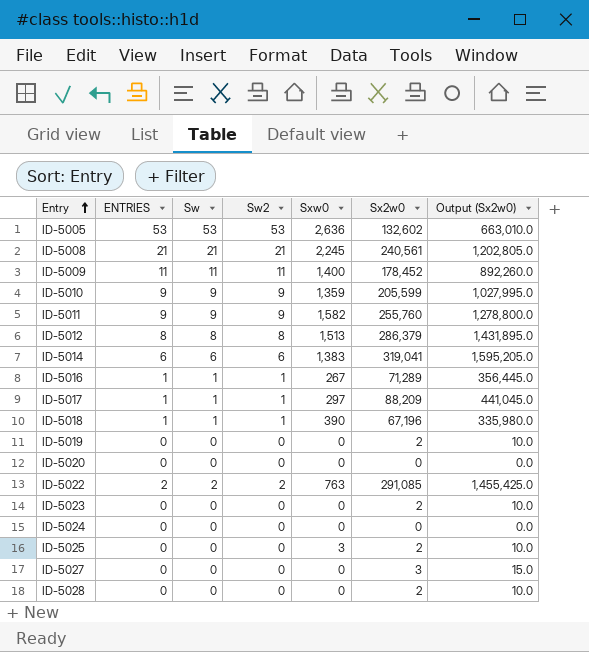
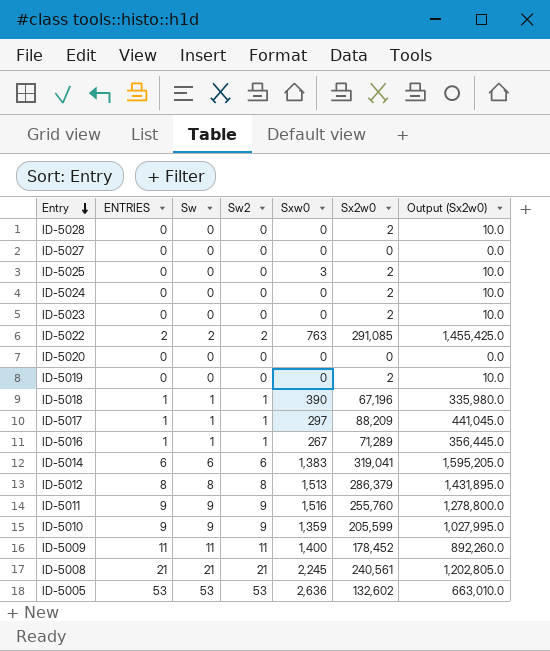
row order: Entry ascending -> Entry descending
ID-5027 | Sx2w0: 3 -> 0
ID-5027 | Output (Sx2w0): 15.0 -> 0.0
ID-5024 | Sx2w0: 0 -> 2
ID-5024 | Output (Sx2w0): 0.0 -> 10.0
ID-5011 | Sxw0: 1,582 -> 1,516

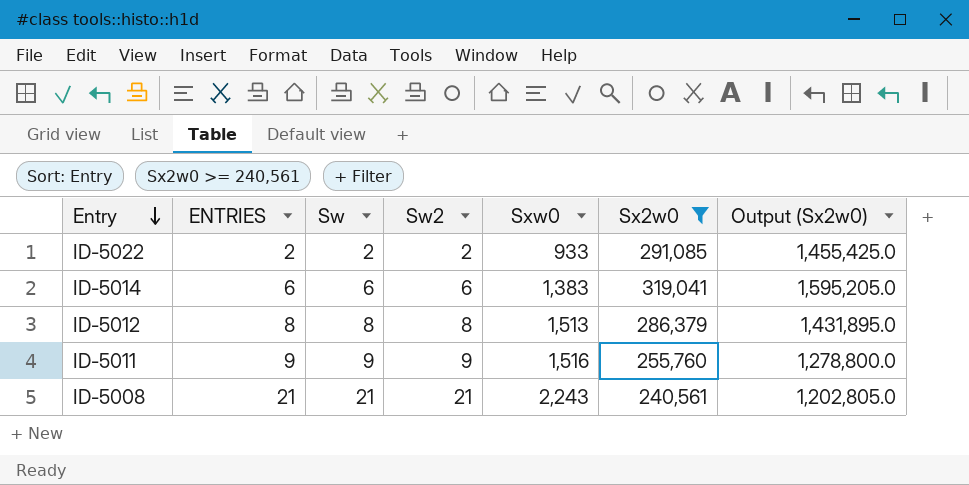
filter: none -> Sx2w0 >= 240,561
ID-5022 | Sxw0: 763 -> 933
ID-5008 | Sxw0: 2,245 -> 2,243

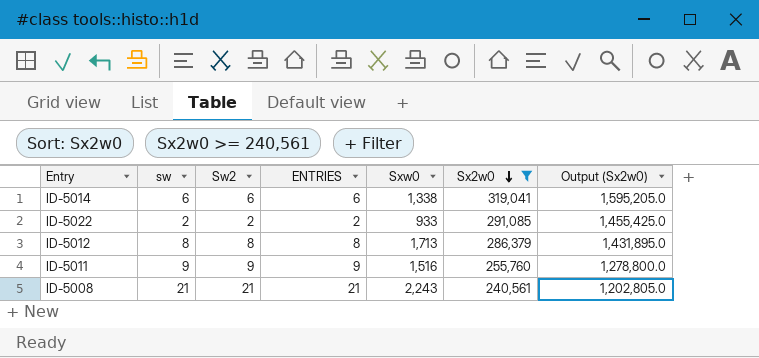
row order: Entry descending -> Sx2w0 descending
column name: Sw -> sw
column ENTRIES | position: 2 -> 4
ID-5014 | Sxw0: 1,383 -> 1,338
ID-5012 | Sxw0: 1,513 -> 1,713

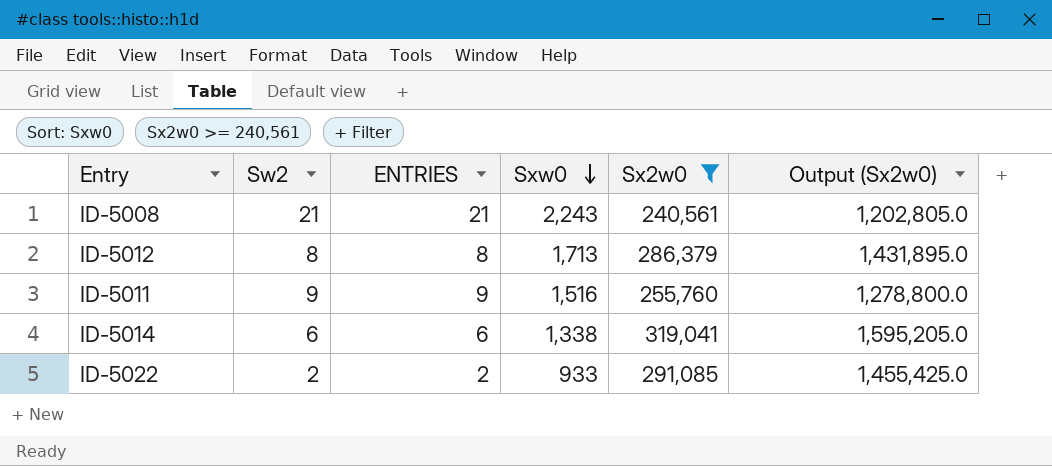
row order: Sx2w0 descending -> Sxw0 descending
column sw | position: 2 -> none

